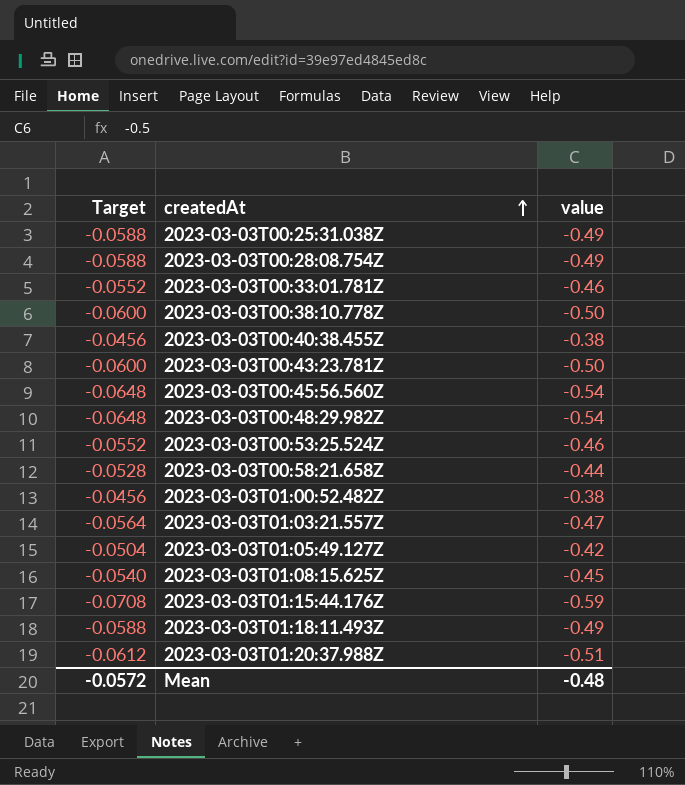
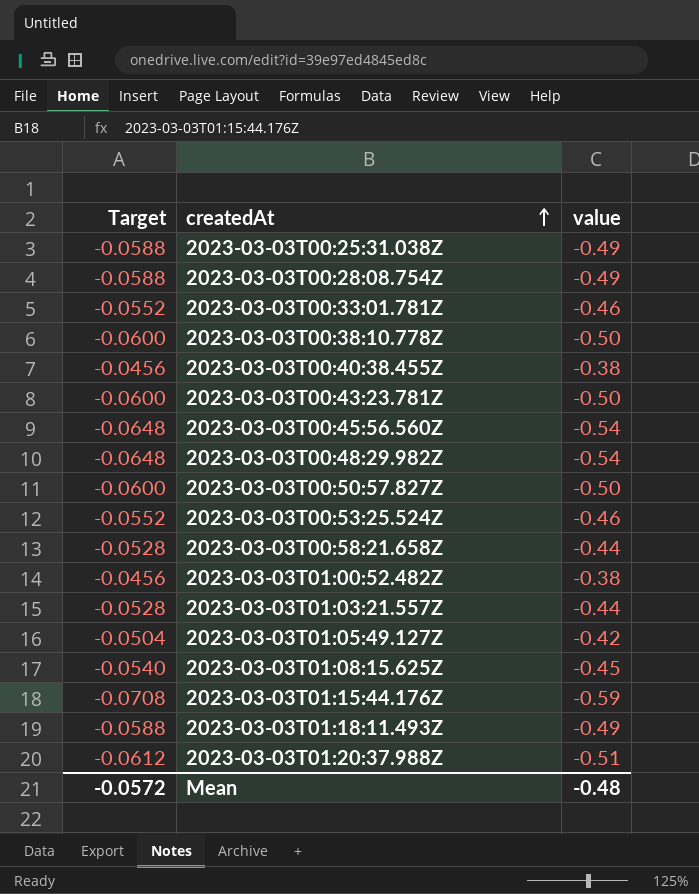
row 2023-03-03T00:50:57.827Z: none -> -0.0600 | -0.50
2023-03-03T01:03:21.557Z | Target: -0.0564 -> -0.0528
2023-03-03T01:03:21.557Z | value: -0.47 -> -0.44

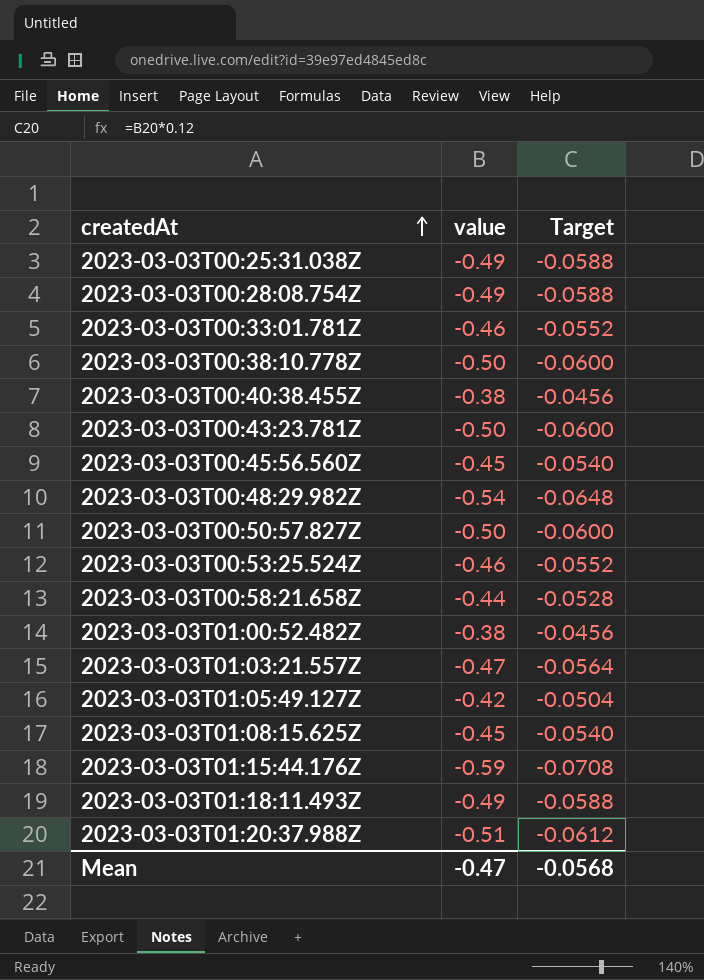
column Target | position: 1 -> 3
2023-03-03T00:45:56.560Z | value: -0.54 -> -0.45
2023-03-03T00:45:56.560Z | Target: -0.0648 -> -0.0540
2023-03-03T01:03:21.557Z | value: -0.44 -> -0.47
2023-03-03T01:03:21.557Z | Target: -0.0528 -> -0.0564
Mean | value: -0.48 -> -0.47
Mean | Target: -0.0572 -> -0.0568

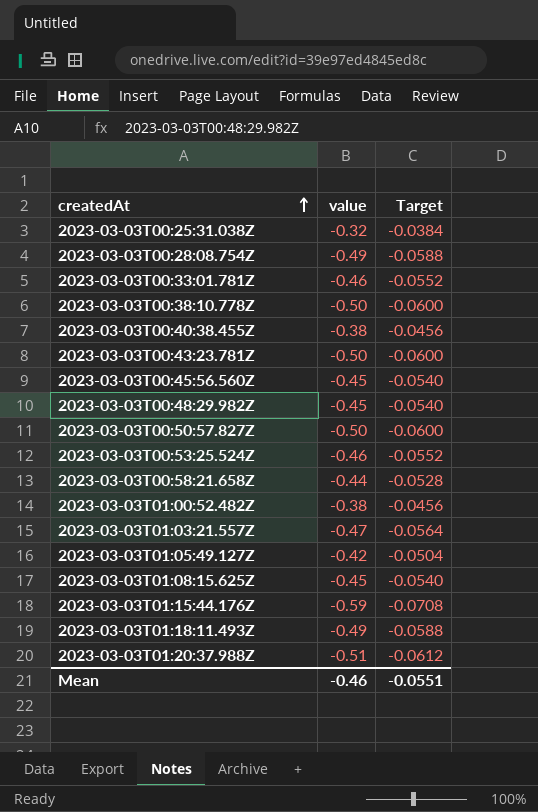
2023-03-03T00:25:31.038Z | value: -0.49 -> -0.32
2023-03-03T00:25:31.038Z | Target: -0.0588 -> -0.0384
2023-03-03T00:48:29.982Z | value: -0.54 -> -0.45
2023-03-03T00:48:29.982Z | Target: -0.0648 -> -0.0540
Mean | value: -0.47 -> -0.46
Mean | Target: -0.0568 -> -0.0551

